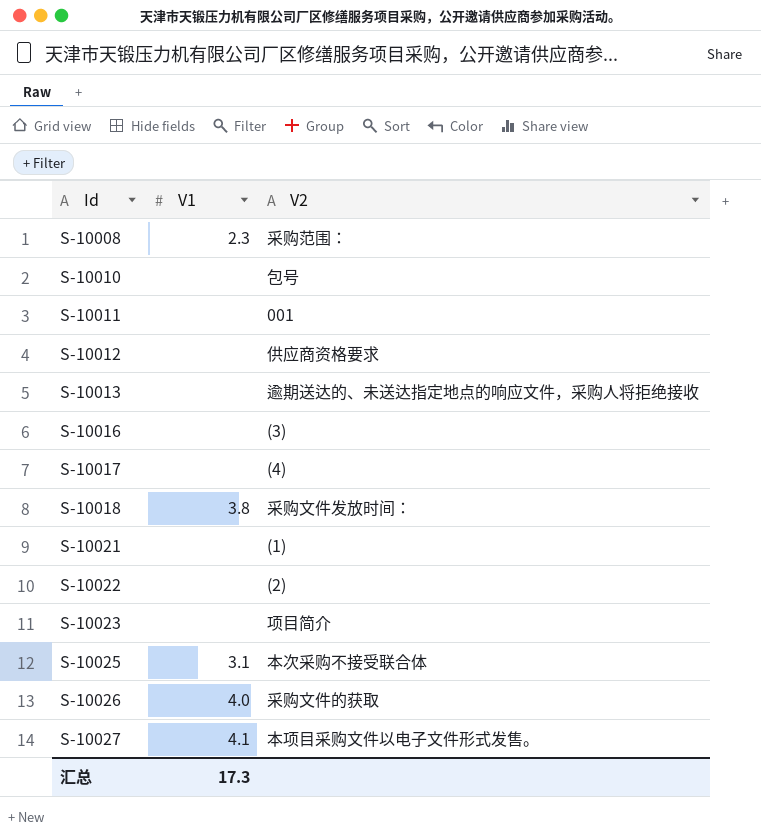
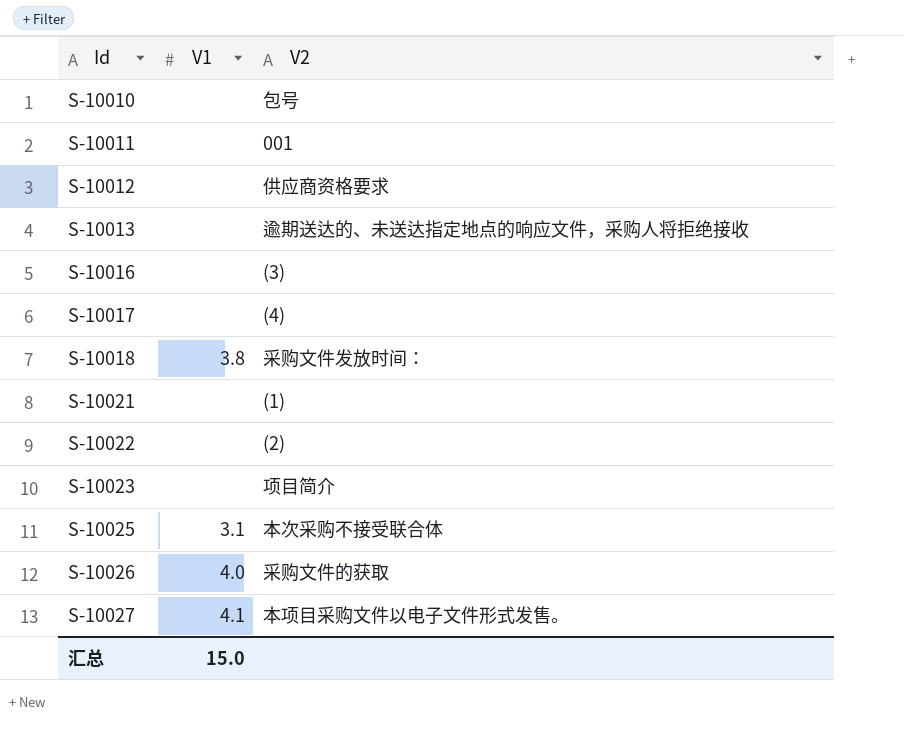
row S-10008: 2.3 | 采购范围： -> none
汇总 | V1: 17.3 -> 15.0

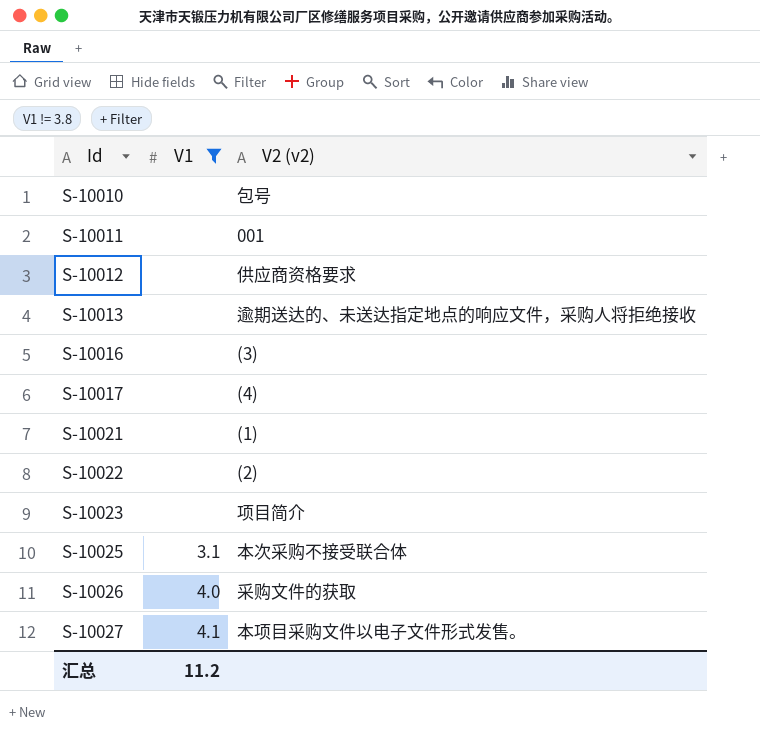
filter: none -> V1 != 3.8
column name: V2 -> V2 (v2)
汇总 | V1: 15.0 -> 11.2

